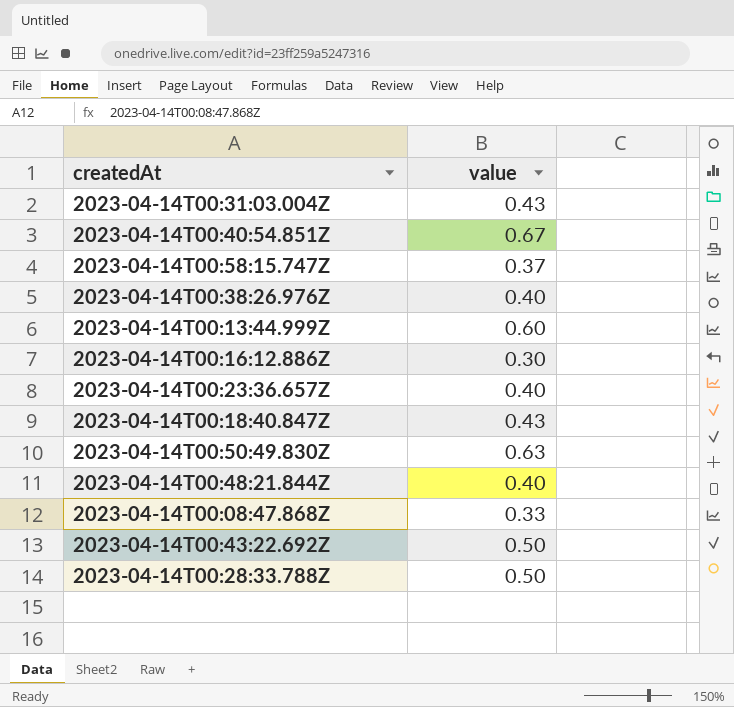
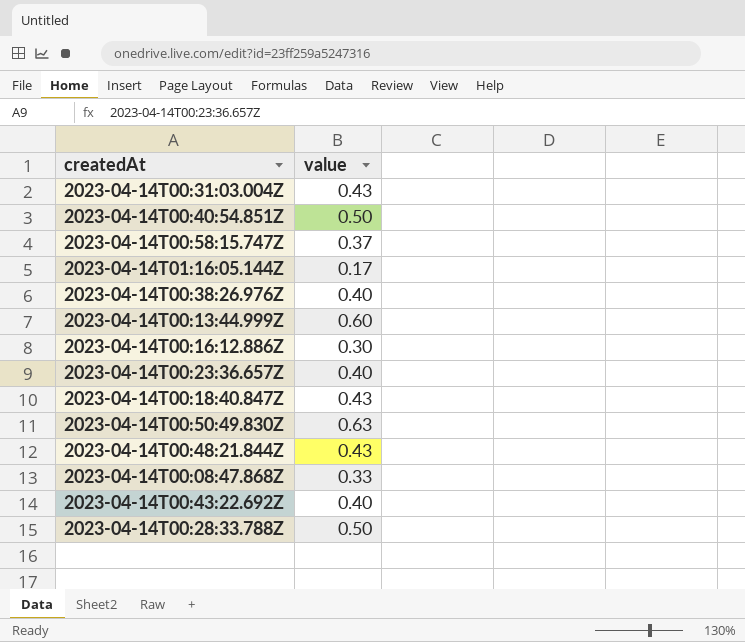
2023-04-14T00:40:54.851Z | value: 0.67 -> 0.50
row 2023-04-14T01:16:05.144Z: none -> 0.17
2023-04-14T00:48:21.844Z | value: 0.40 -> 0.43
2023-04-14T00:43:22.692Z | value: 0.50 -> 0.40

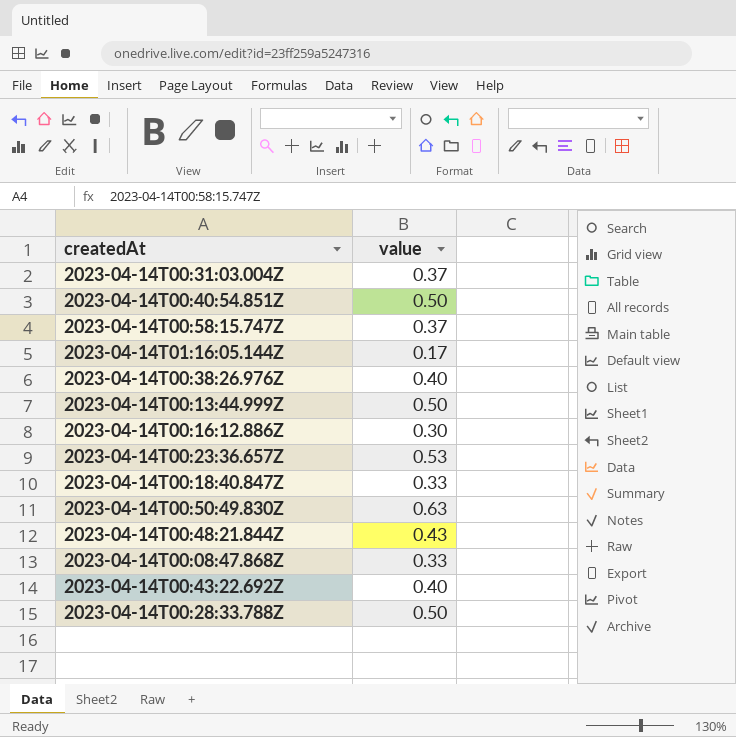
2023-04-14T00:31:03.004Z | value: 0.43 -> 0.37
2023-04-14T00:13:44.999Z | value: 0.60 -> 0.50
2023-04-14T00:23:36.657Z | value: 0.40 -> 0.53
2023-04-14T00:18:40.847Z | value: 0.43 -> 0.33

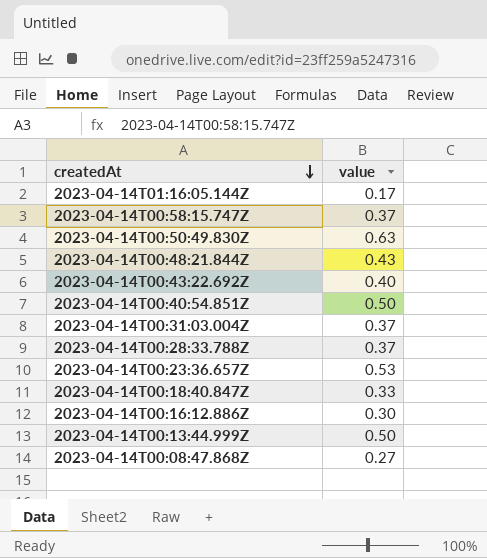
row order: none -> createdAt descending
row 2023-04-14T00:38:26.976Z: 0.40 -> none
2023-04-14T00:28:33.788Z | value: 0.50 -> 0.37
2023-04-14T00:08:47.868Z | value: 0.33 -> 0.27

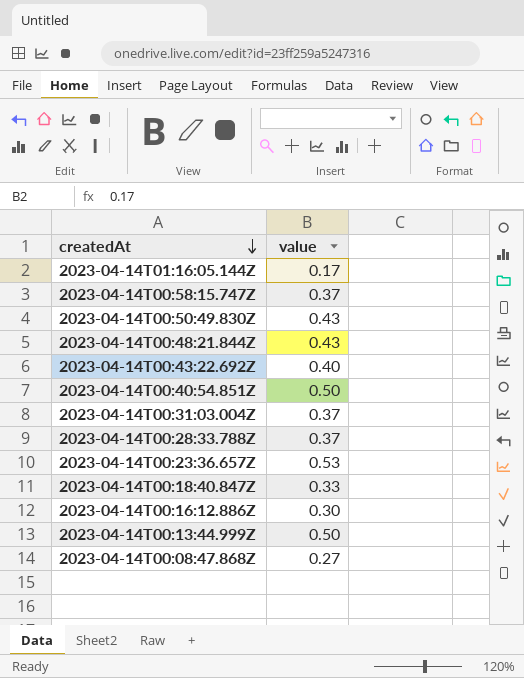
2023-04-14T00:50:49.830Z | value: 0.63 -> 0.43

